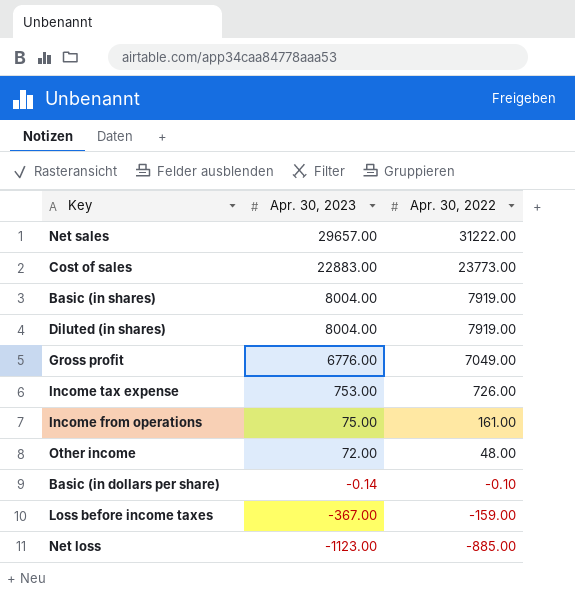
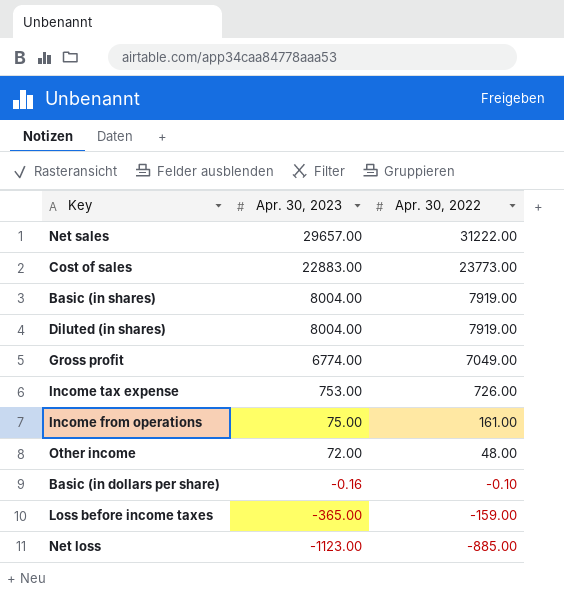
Gross profit | Apr. 30, 2023: 6776.00 -> 6774.00
Basic (in dollars per share) | Apr. 30, 2023: -0.14 -> -0.16
Loss before income taxes | Apr. 30, 2023: -367.00 -> -365.00

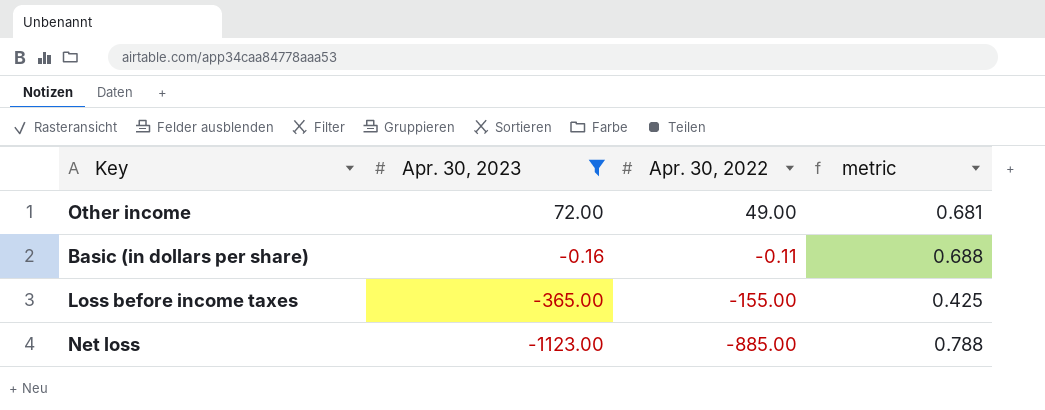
filter: none -> Apr. 30, 2023 <= 72.00
column metric | formula: none -> [Apr. 30, 2022] / [Apr. 30, 2023]
Other income | Apr. 30, 2022: 48.00 -> 49.00
Basic (in dollars per share) | Apr. 30, 2022: -0.10 -> -0.11
Loss before income taxes | Apr. 30, 2022: -159.00 -> -155.00

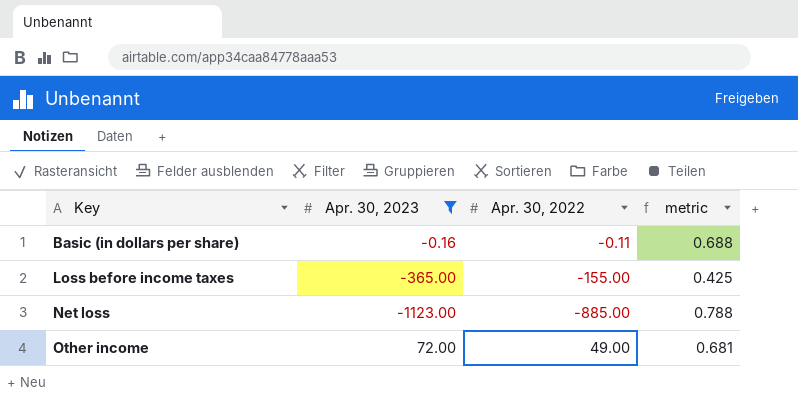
row order: Apr. 30, 2023 descending -> Key ascending

